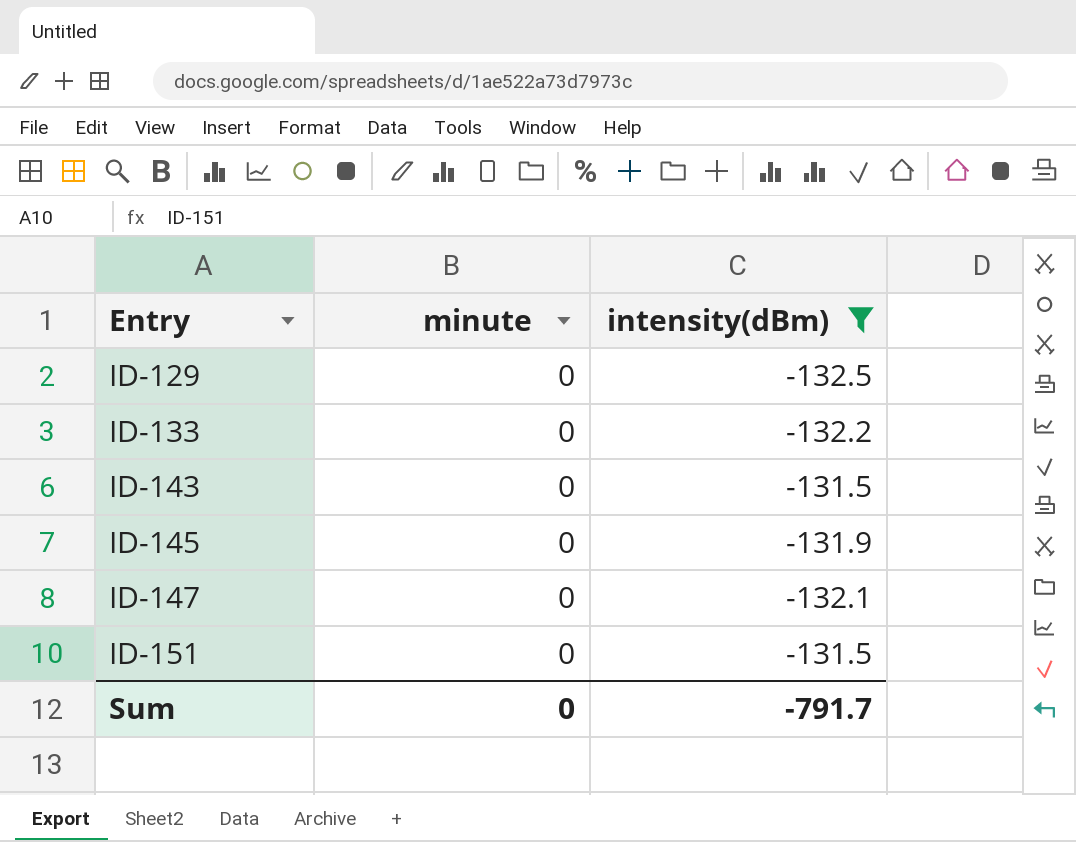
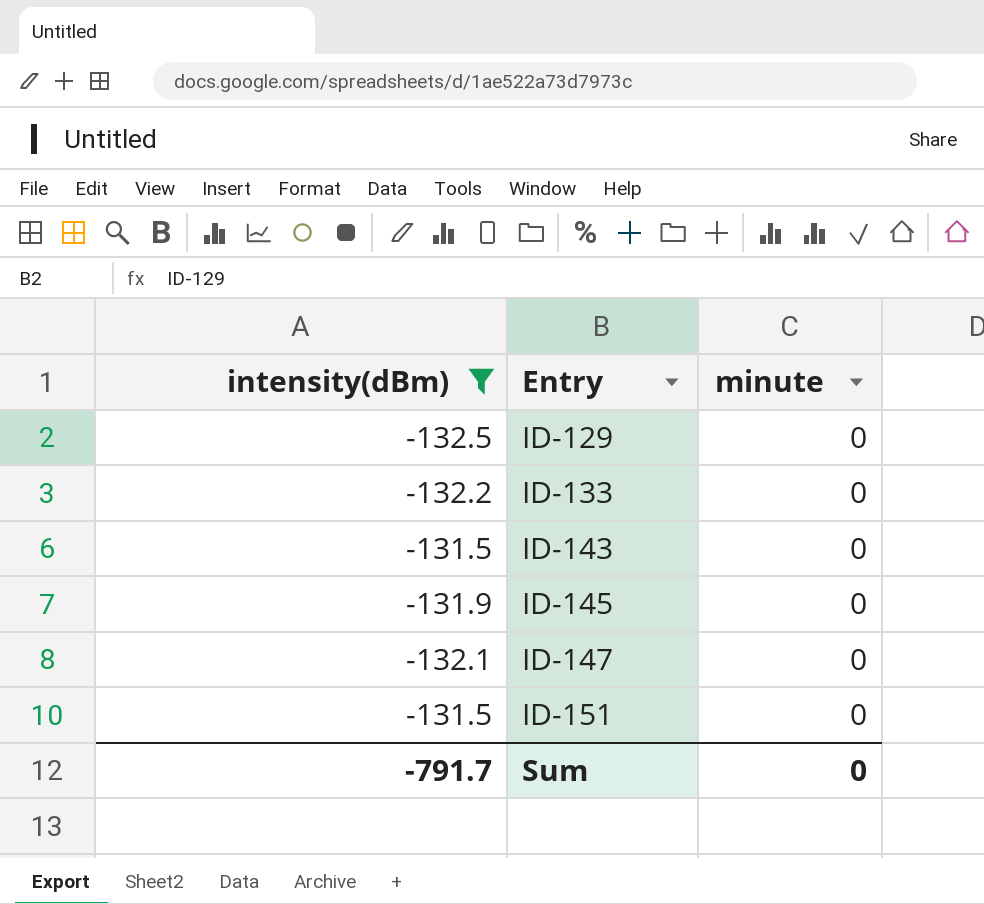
column intensity(dBm) | position: 3 -> 1

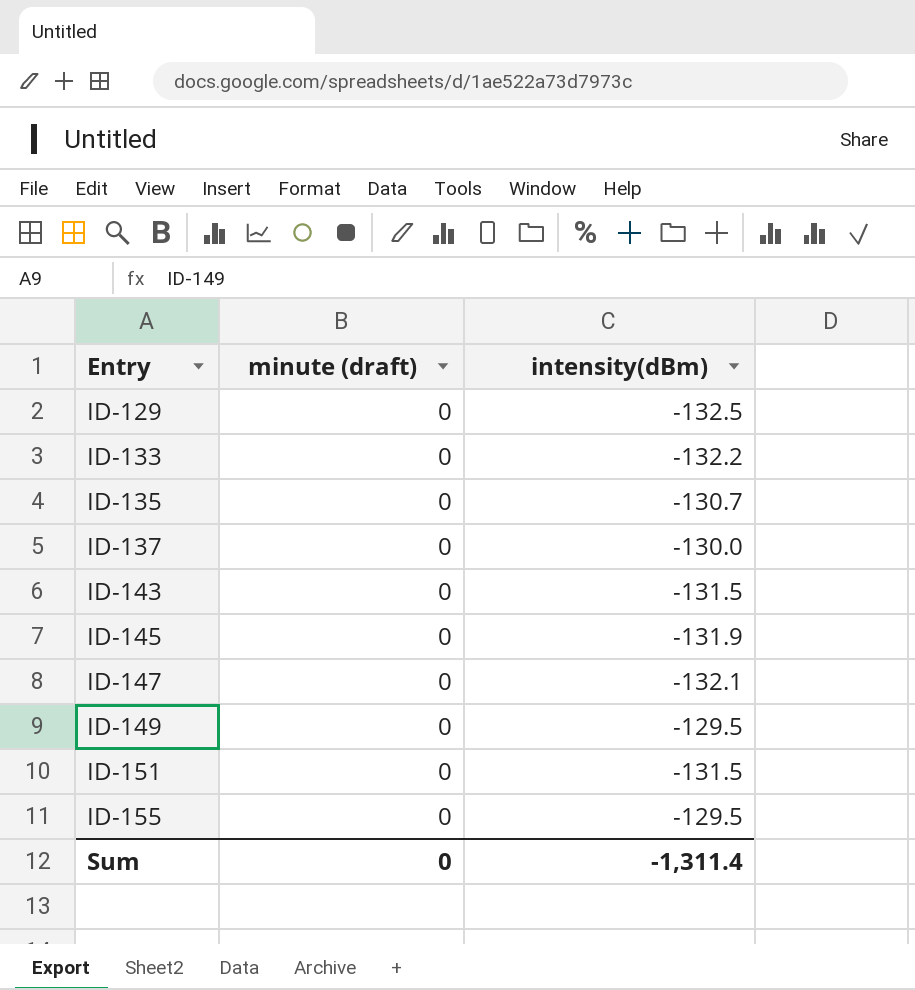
filter: intensity(dBm) <= -131.5 -> none
column name: minute -> minute (draft)
column intensity(dBm) | position: 1 -> 3
Sum | intensity(dBm): -791.7 -> -1,311.4

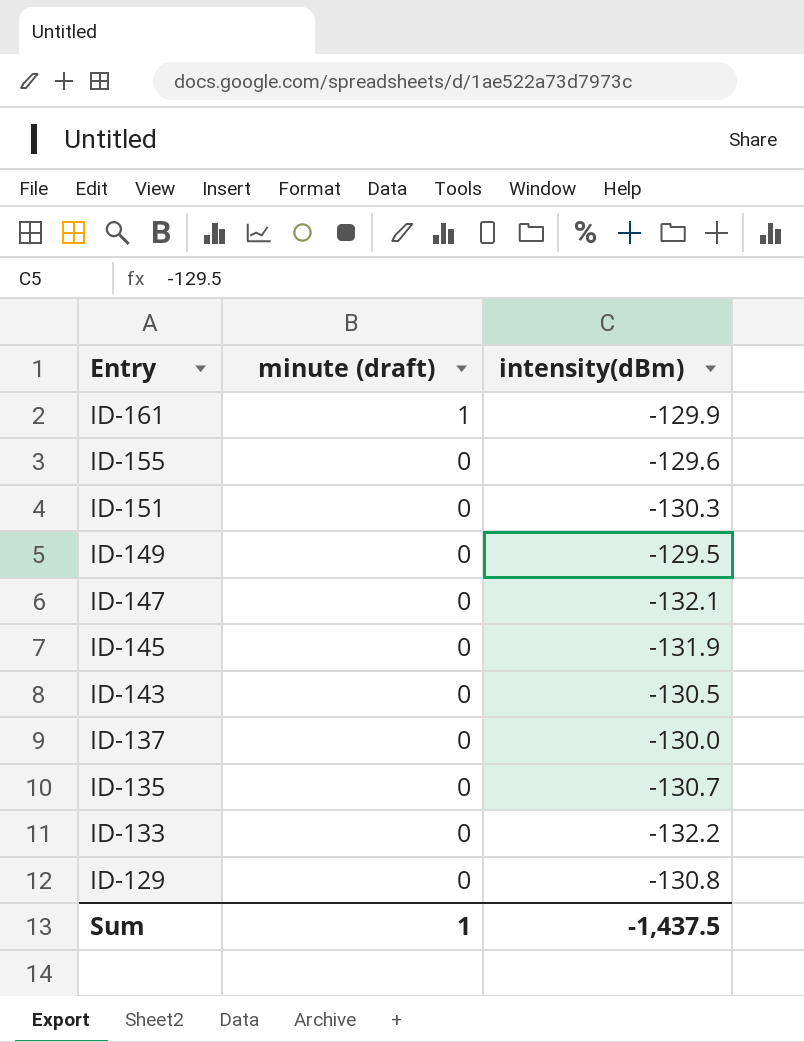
row order: Entry ascending -> Entry descending
row ID-161: none -> 1 | -129.9
ID-155 | intensity(dBm): -129.5 -> -129.6
ID-151 | intensity(dBm): -131.5 -> -130.3
ID-143 | intensity(dBm): -131.5 -> -130.5
ID-129 | intensity(dBm): -132.5 -> -130.8
Sum | minute (draft): 0 -> 1
Sum | intensity(dBm): -1,311.4 -> -1,437.5

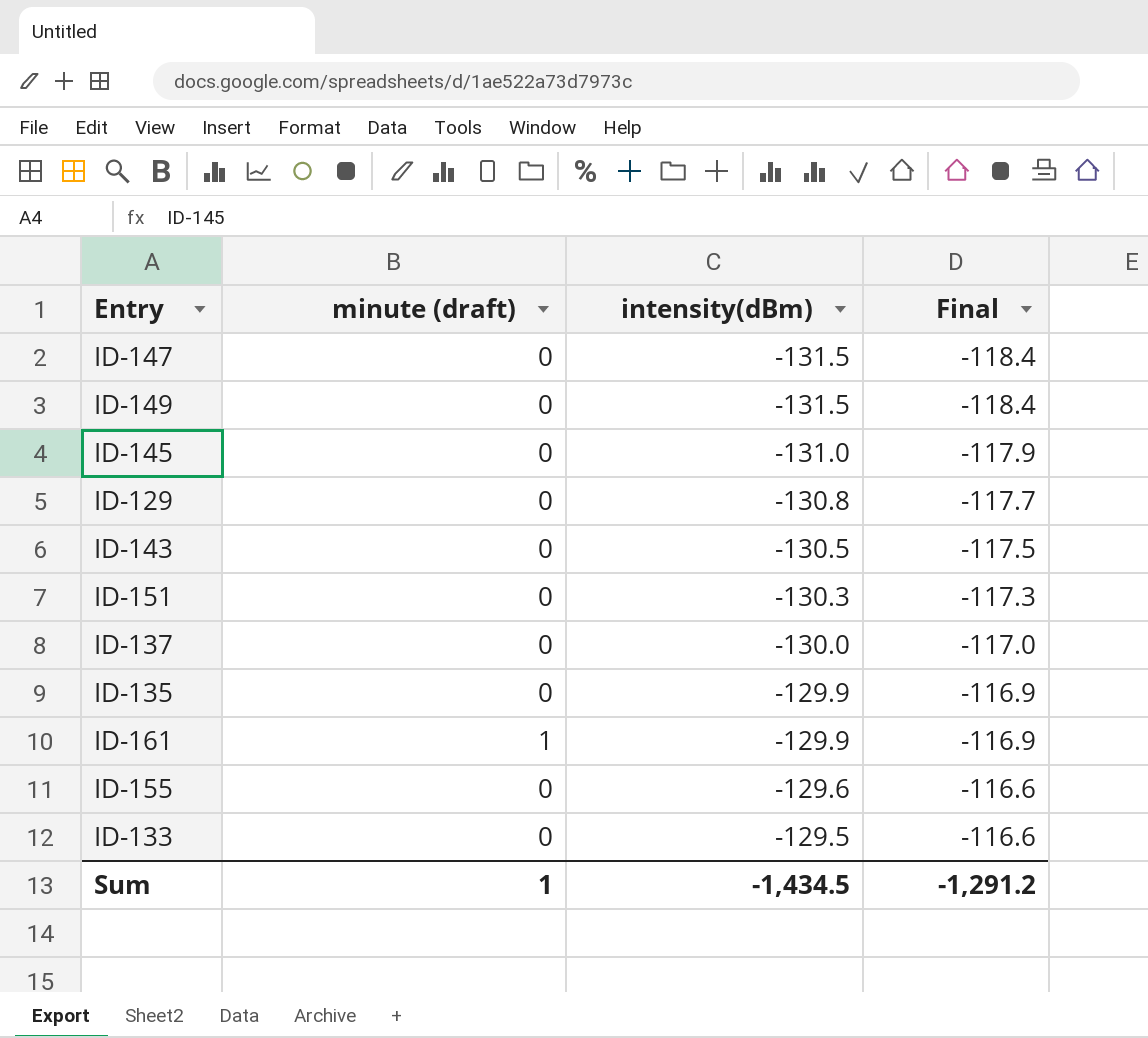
row order: Entry descending -> intensity(dBm) ascending
column Final | formula: none -> [intensity(dBm)] * 0.9
ID-147 | intensity(dBm): -132.1 -> -131.5
ID-149 | intensity(dBm): -129.5 -> -131.5
ID-145 | intensity(dBm): -131.9 -> -131.0
ID-135 | intensity(dBm): -130.7 -> -129.9
ID-133 | intensity(dBm): -132.2 -> -129.5
Sum | intensity(dBm): -1,437.5 -> -1,434.5

